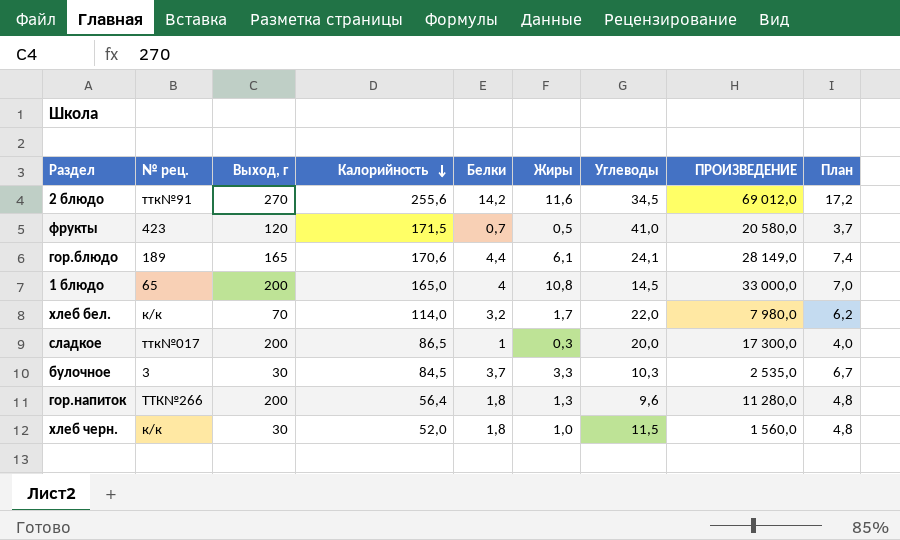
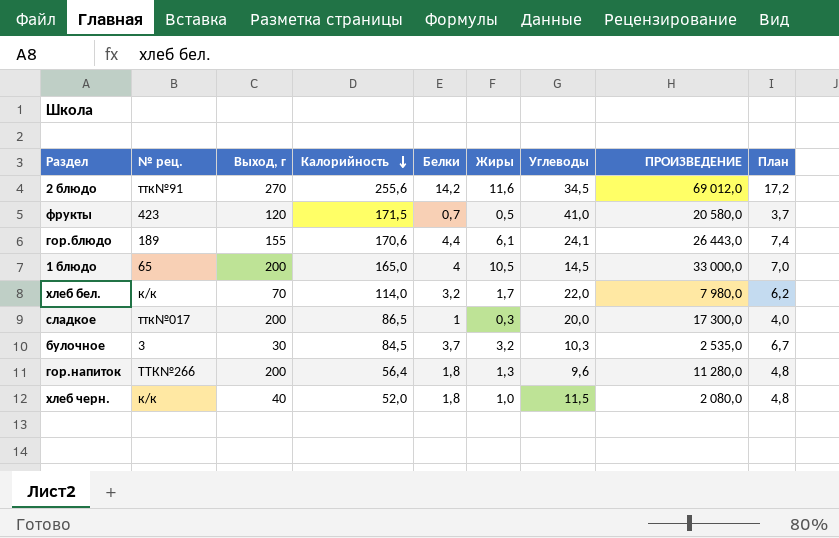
гор.блюдо | Выход, г: 165 -> 155
гор.блюдо | ПРОИЗВЕДЕНИЕ: 28 149,0 -> 26 443,0
1 блюдо | Жиры: 10,8 -> 10,5
булочное | Жиры: 3,3 -> 3,2
хлеб черн. | Выход, г: 30 -> 40
хлеб черн. | ПРОИЗВЕДЕНИЕ: 1 560,0 -> 2 080,0

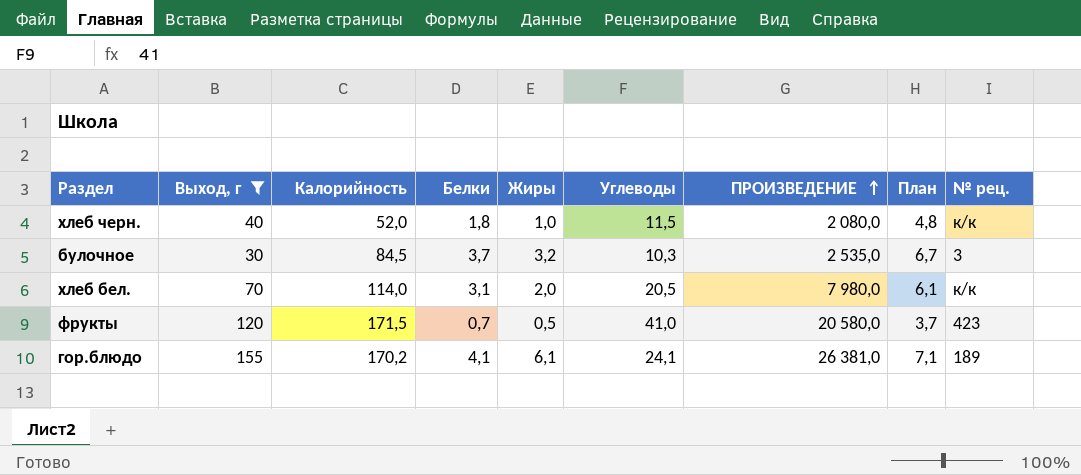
filter: none -> Выход, г <= 155
row order: Калорийность descending -> ПРОИЗВЕДЕНИЕ ascending
column № рец. | position: 2 -> 9
хлеб бел. | Белки: 3,2 -> 3,1
хлеб бел. | Жиры: 1,7 -> 2,0
хлеб бел. | Углеводы: 22,0 -> 20,5
хлеб бел. | План: 6,2 -> 6,1
гор.блюдо | Калорийность: 170,6 -> 170,2
гор.блюдо | Белки: 4,4 -> 4,1
гор.блюдо | ПРОИЗВЕДЕНИЕ: 26 443,0 -> 26 381,0
гор.блюдо | План: 7,4 -> 7,1

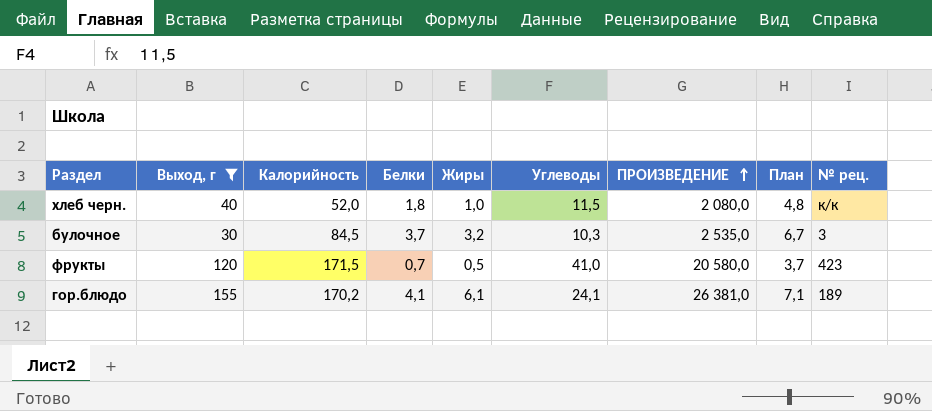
row хлеб бел.: 70 | 114,0 | 3,1 | 2,0 | 20,5 | 7 980,0 | 6,1 | к/к -> none

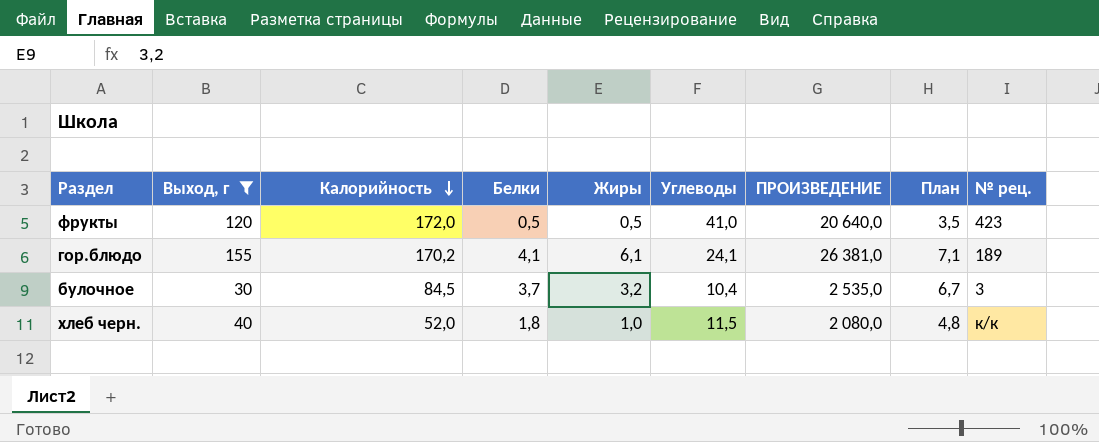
row order: ПРОИЗВЕДЕНИЕ ascending -> Калорийность descending
фрукты | Калорийность: 171,5 -> 172,0
фрукты | Белки: 0,7 -> 0,5
фрукты | ПРОИЗВЕДЕНИЕ: 20 580,0 -> 20 640,0
фрукты | План: 3,7 -> 3,5
булочное | Углеводы: 10,3 -> 10,4

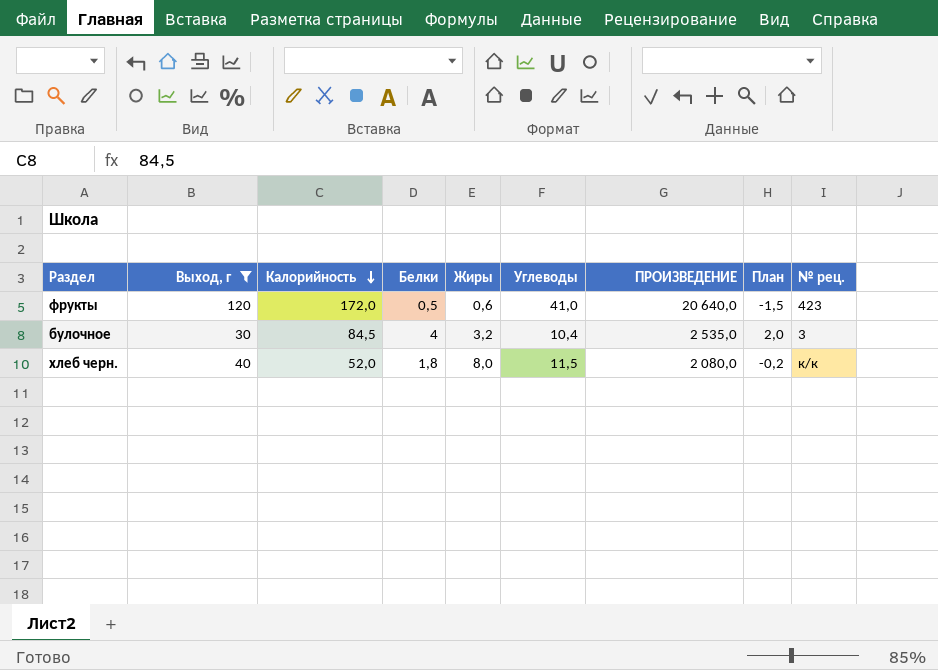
column План | formula: [Белки] + 3 -> [Белки] - 2
row гор.блюдо: 155 | 170,2 | 4,1 | 6,1 | 24,1 | 26 381,0 | 7,1 | 189 -> none
фрукты | Жиры: 0,5 -> 0,6
булочное | Белки: 3,7 -> 4
хлеб черн. | Жиры: 1,0 -> 8,0

